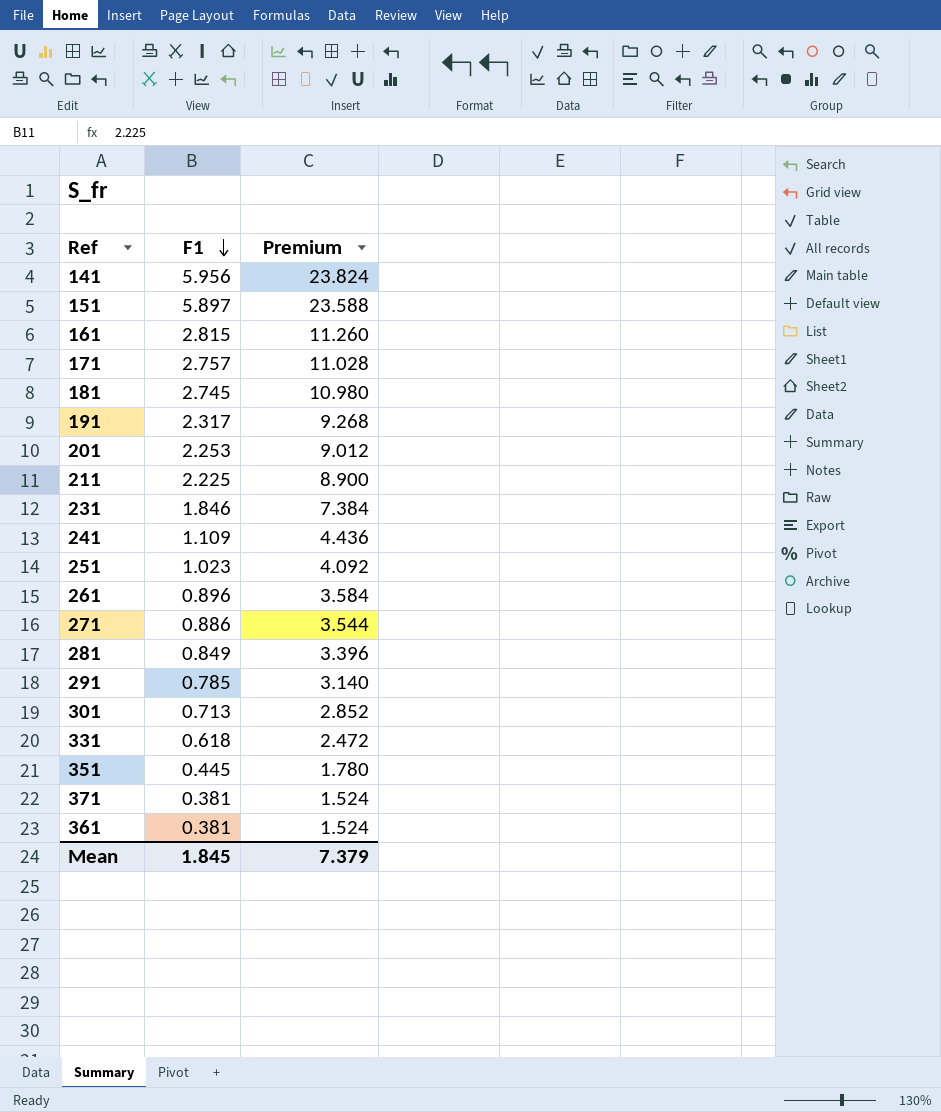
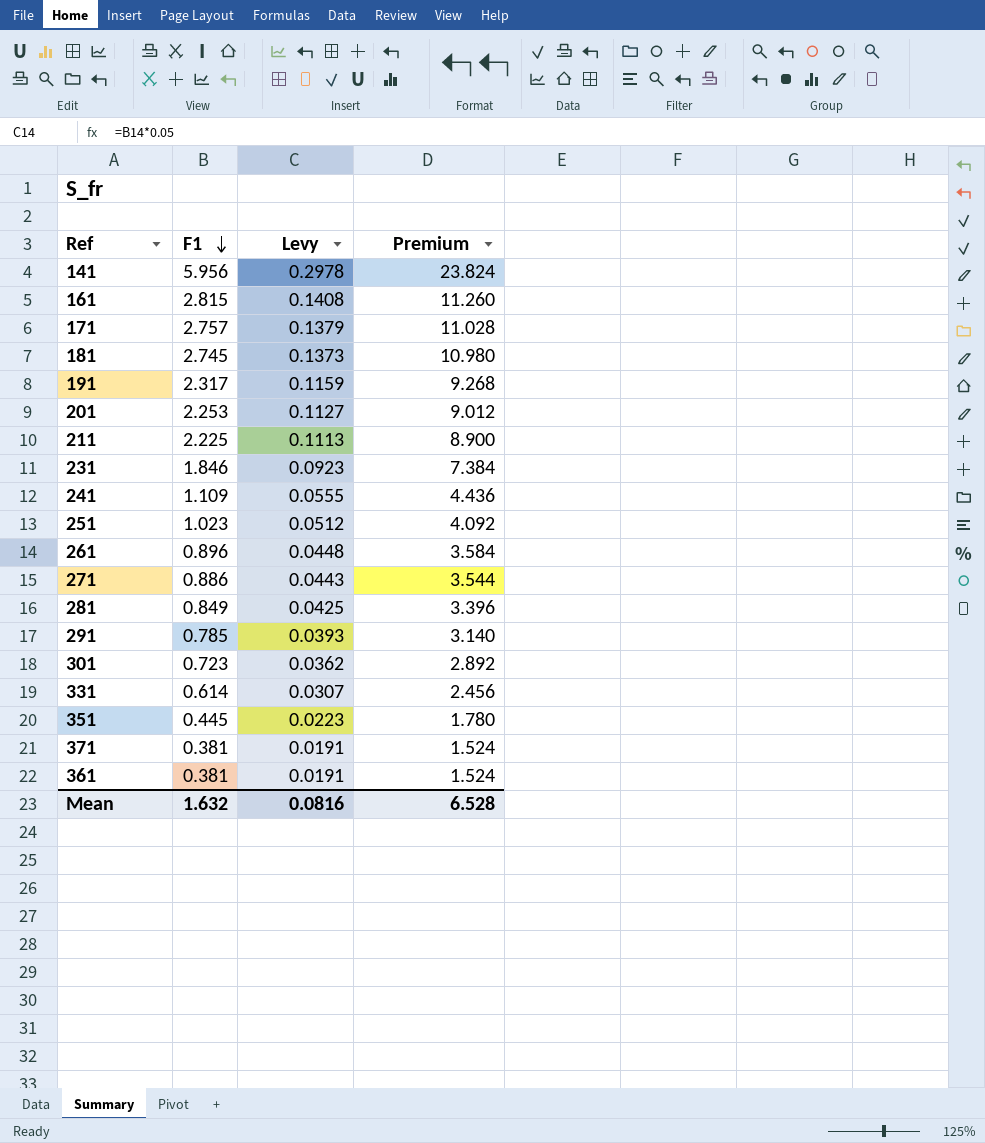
column Levy | formula: none -> [F1] * 0.05
row 151: 5.897 | 23.588 -> none
301 | F1: 0.713 -> 0.723
301 | Premium: 2.852 -> 2.892
331 | F1: 0.618 -> 0.614
331 | Premium: 2.472 -> 2.456
Mean | F1: 1.845 -> 1.632
Mean | Premium: 7.379 -> 6.528

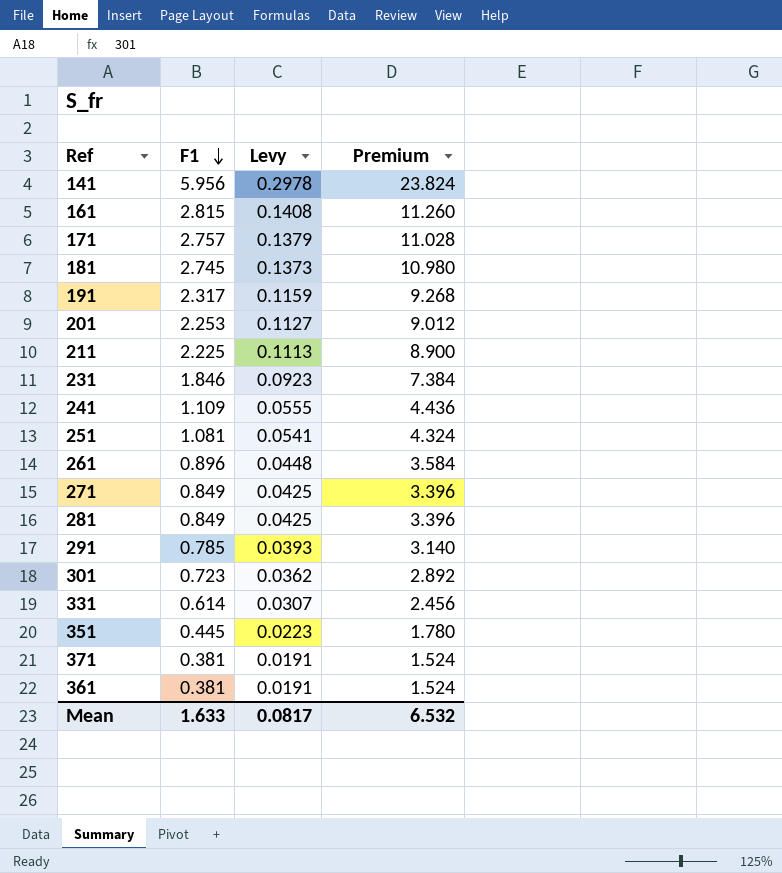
251 | F1: 1.023 -> 1.081
251 | Levy: 0.0512 -> 0.0541
251 | Premium: 4.092 -> 4.324
271 | F1: 0.886 -> 0.849
271 | Levy: 0.0443 -> 0.0425
271 | Premium: 3.544 -> 3.396
Mean | F1: 1.632 -> 1.633
Mean | Levy: 0.0816 -> 0.0817
Mean | Premium: 6.528 -> 6.532

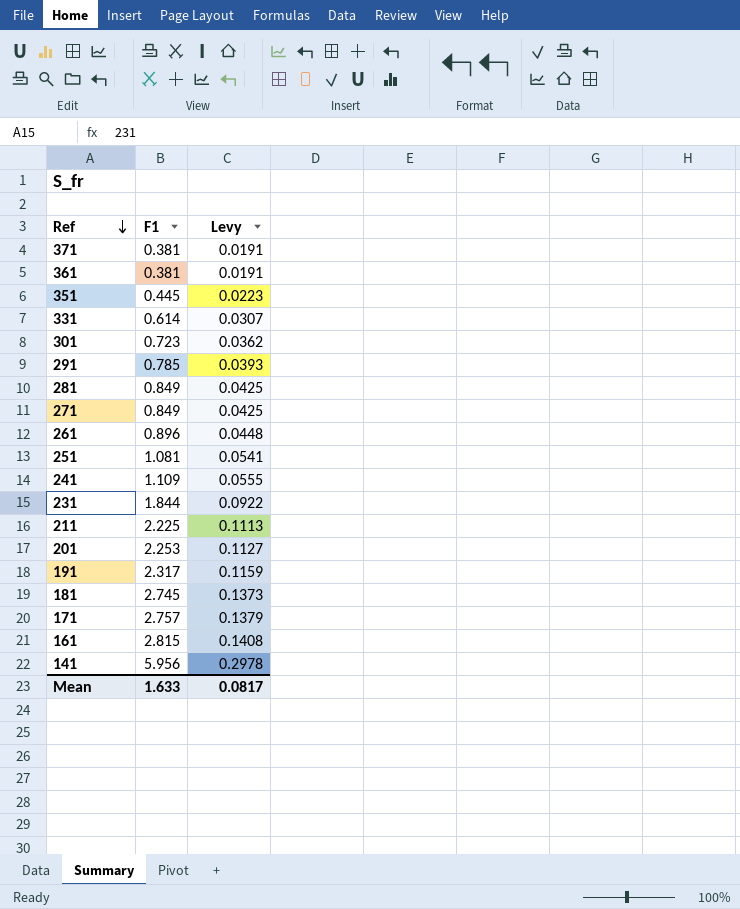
row order: F1 descending -> Ref descending
column Premium | formula: [F1] * 4 -> none
231 | F1: 1.846 -> 1.844
231 | Levy: 0.0923 -> 0.0922

